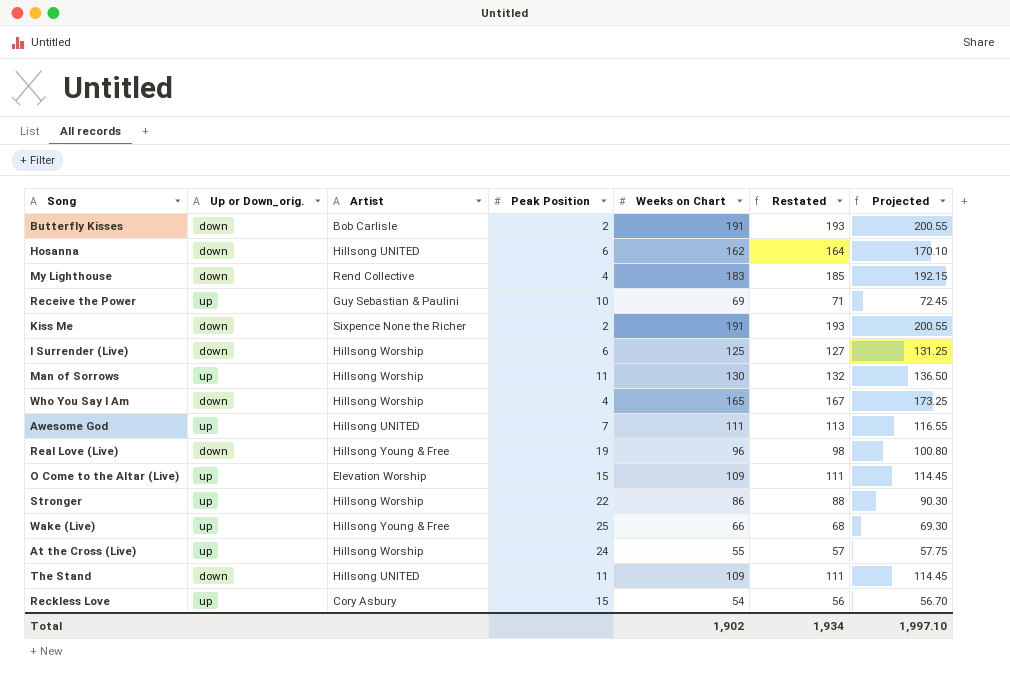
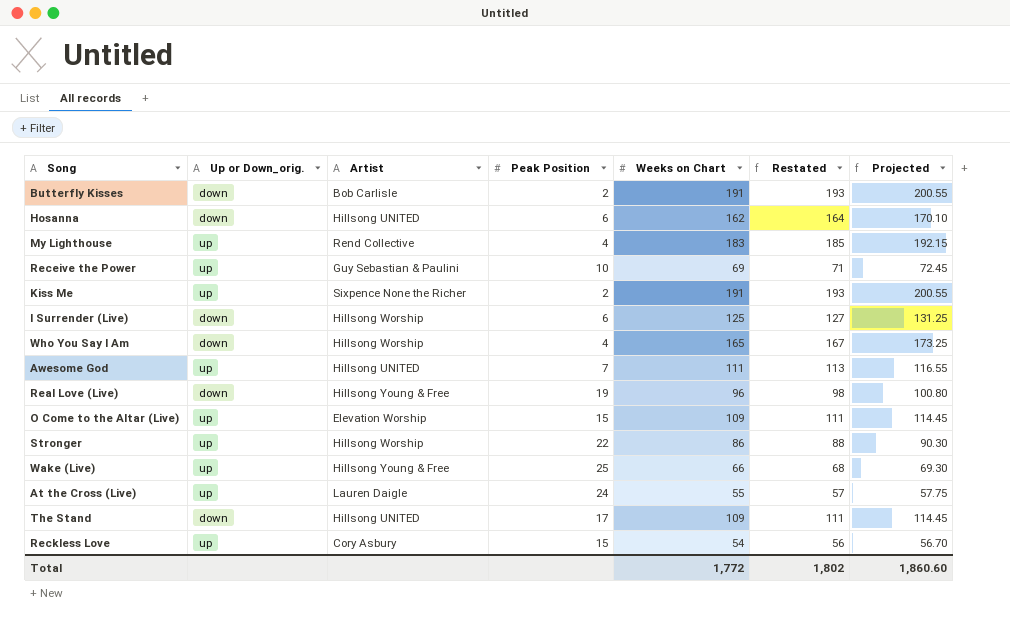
row Man of Sorrows: up | Hillsong Worship | 11 | 130 | 132 | 136.50 -> none
My Lighthouse | Up or Down_orig.: down -> up
Kiss Me | Up or Down_orig.: down -> up
At the Cross (Live) | Artist: Hillsong Worship -> Lauren Daigle
The Stand | Peak Position: 11 -> 17
Total | Weeks on Chart: 1,902 -> 1,772
Total | Restated: 1,934 -> 1,802
Total | Projected: 1,997.10 -> 1,860.60

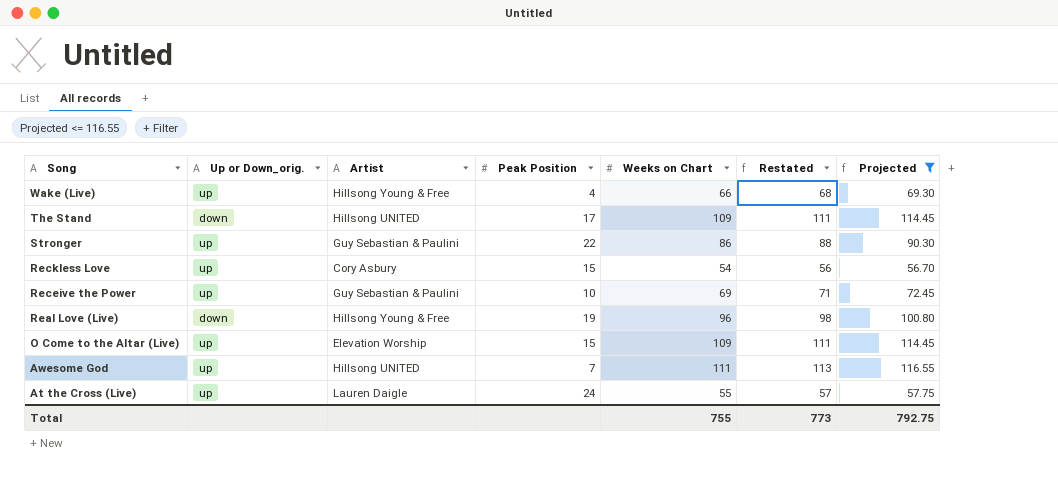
filter: none -> Projected <= 116.55
row order: none -> Song descending
Wake (Live) | Peak Position: 25 -> 4
Stronger | Artist: Hillsong Worship -> Guy Sebastian & Paulini
Total | Weeks on Chart: 1,772 -> 755
Total | Restated: 1,802 -> 773
Total | Projected: 1,860.60 -> 792.75

